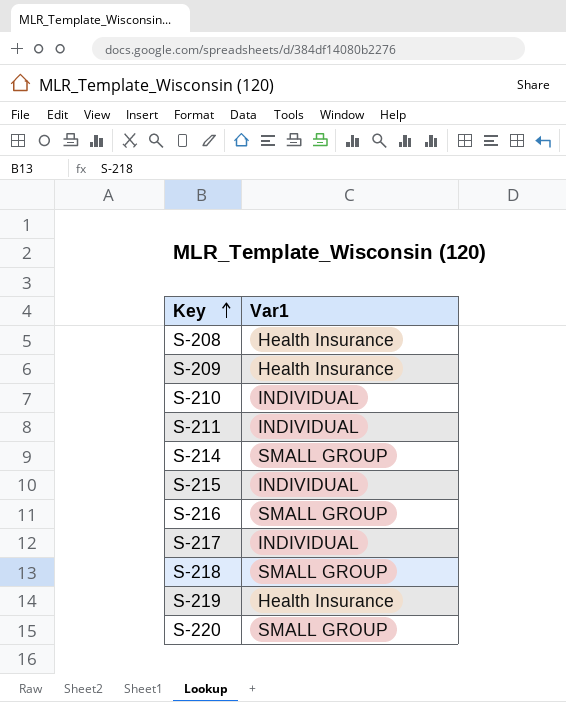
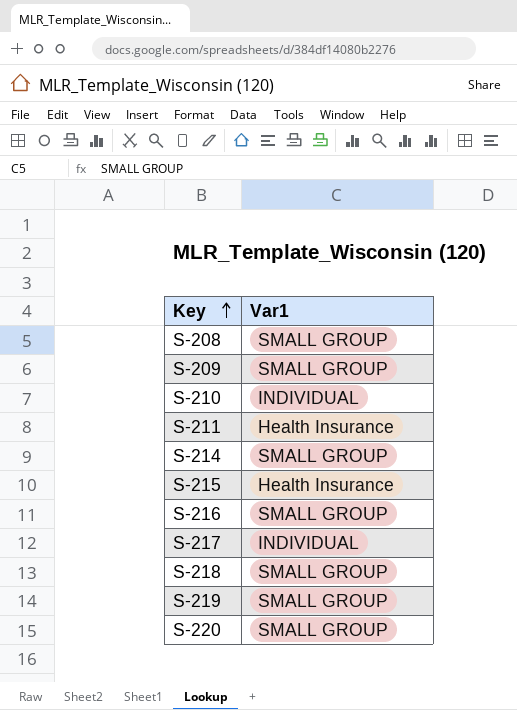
S-208 | Var1: Health Insurance -> SMALL GROUP
S-209 | Var1: Health Insurance -> SMALL GROUP
S-211 | Var1: INDIVIDUAL -> Health Insurance
S-215 | Var1: INDIVIDUAL -> Health Insurance
S-219 | Var1: Health Insurance -> SMALL GROUP

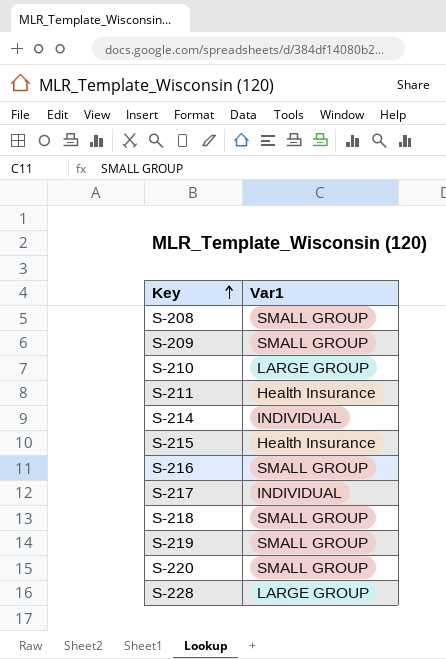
S-210 | Var1: INDIVIDUAL -> LARGE GROUP
S-214 | Var1: SMALL GROUP -> INDIVIDUAL
row S-228: none -> LARGE GROUP

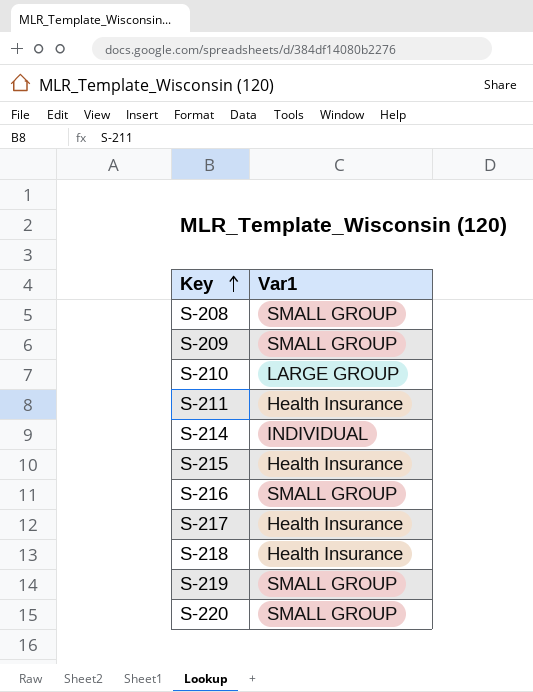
row S-228: LARGE GROUP -> none
S-217 | Var1: INDIVIDUAL -> Health Insurance
S-218 | Var1: SMALL GROUP -> Health Insurance

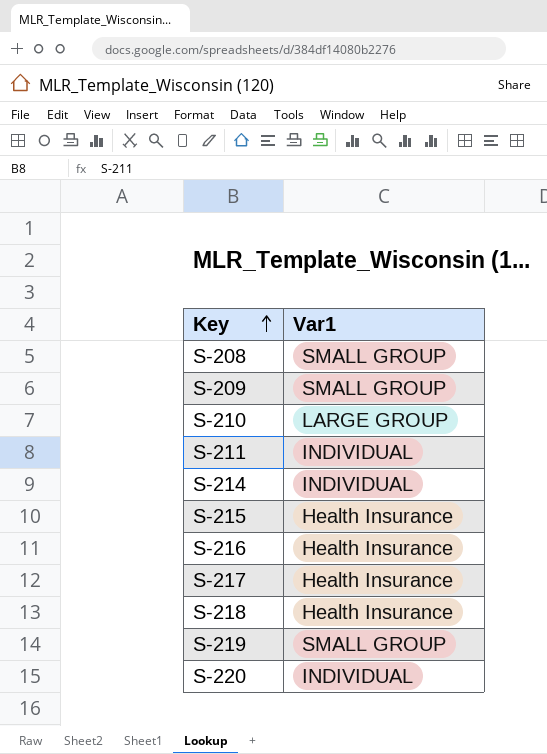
S-211 | Var1: Health Insurance -> INDIVIDUAL
S-216 | Var1: SMALL GROUP -> Health Insurance
S-220 | Var1: SMALL GROUP -> INDIVIDUAL

